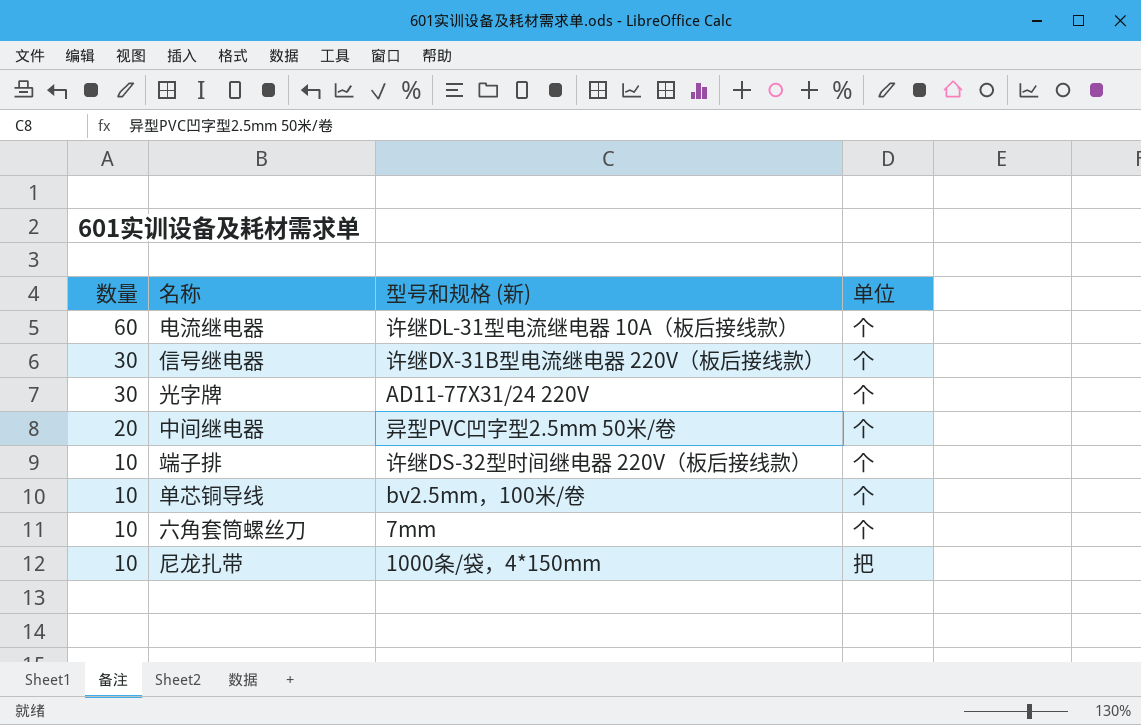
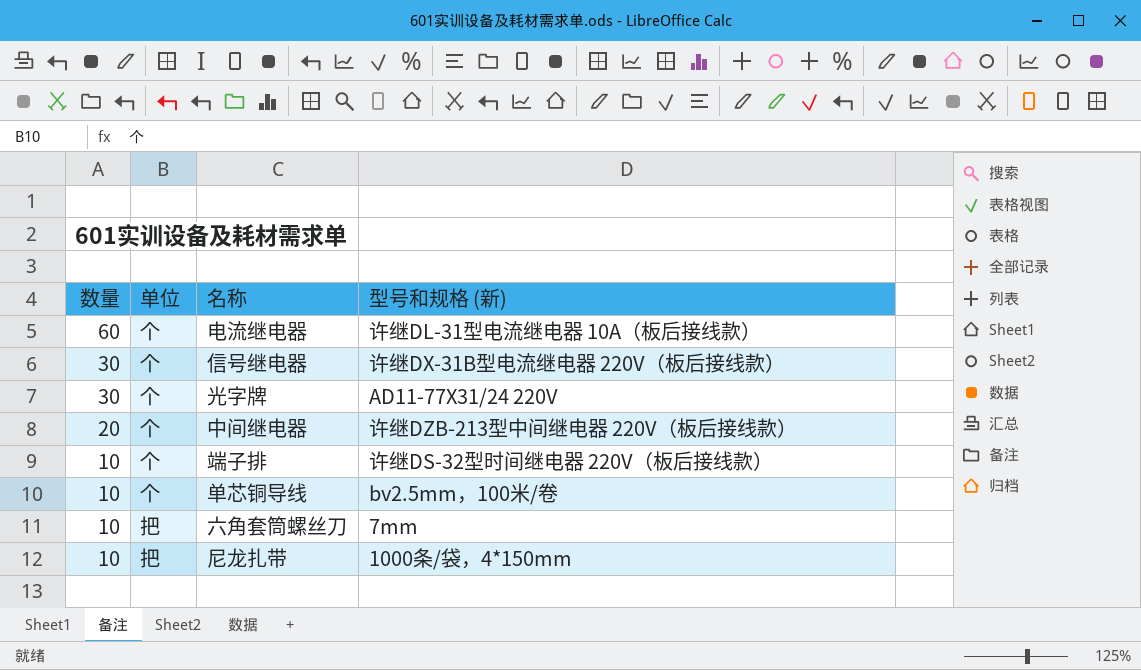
column 单位 | position: 4 -> 2
中间继电器 | 型号和规格 (新): 异型PVC凹字型2.5mm 50米/卷 -> 许继DZB-213型中间继电器 220V（板后接线款）
六角套筒螺丝刀 | 单位: 个 -> 把

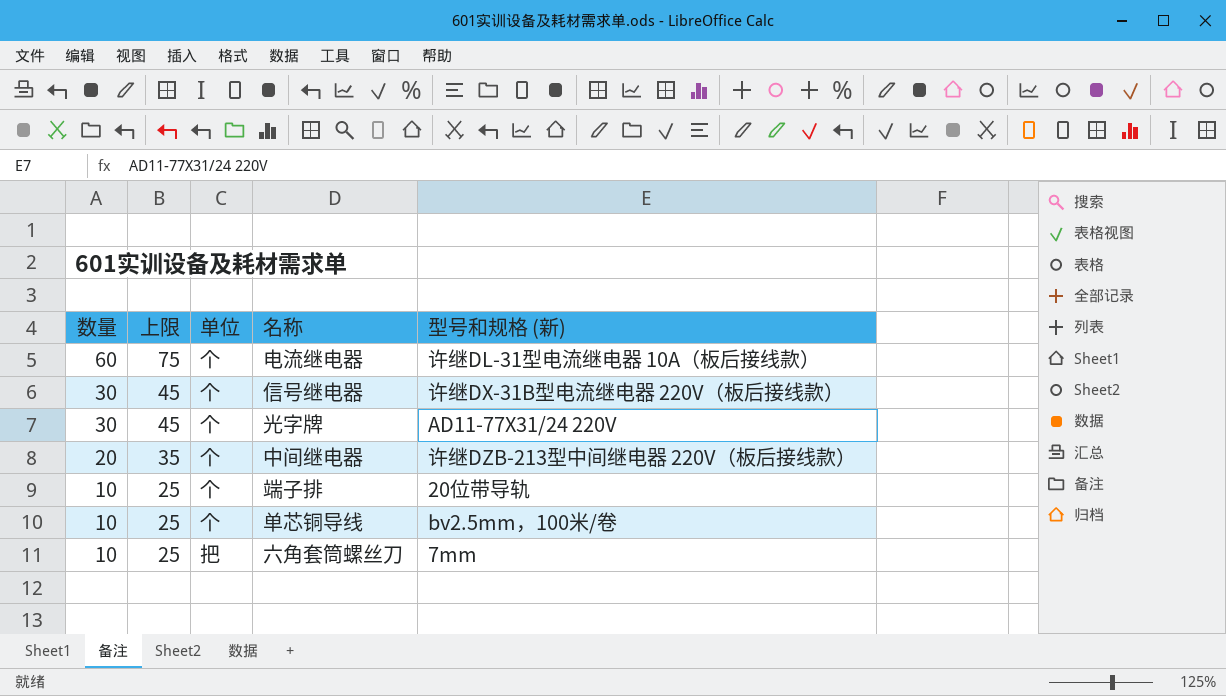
column 上限 | formula: none -> [数量] + 15
row 尼龙扎带: 10 | 把 | 1000条/袋，4*150mm -> none
端子排 | 型号和规格 (新): 许继DS-32型时间继电器 220V（板后接线款） -> 20位带导轨

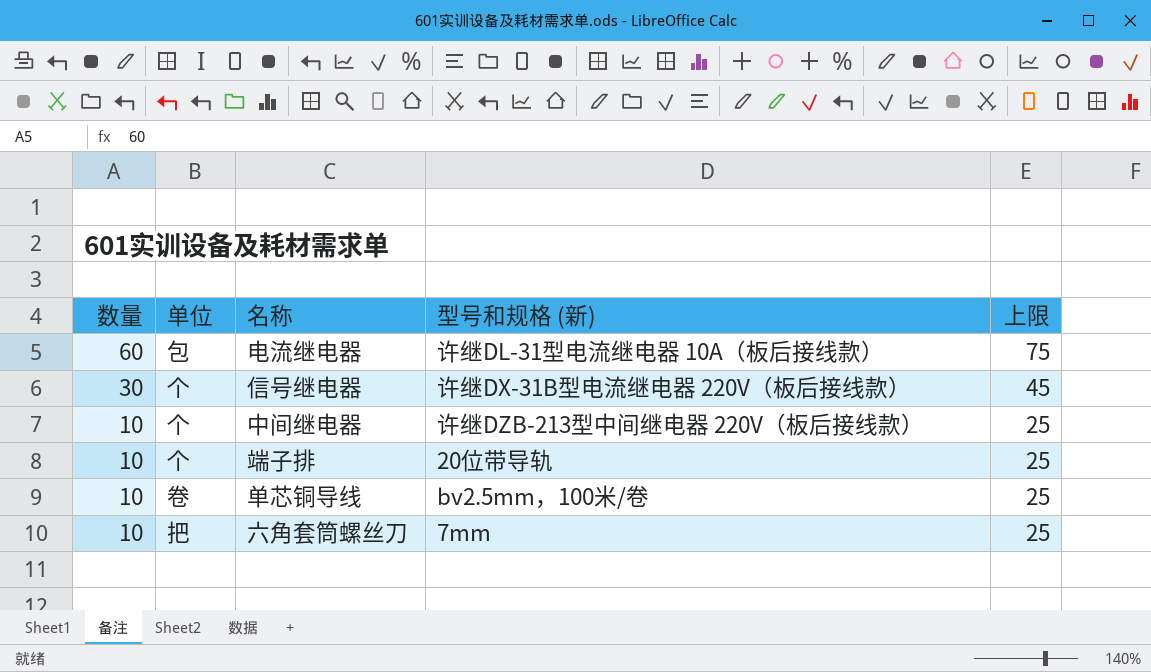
column 上限 | position: 2 -> 5
row 光字牌: 30 | 45 | 个 | AD11-77X31/24 220V -> none
电流继电器 | 单位: 个 -> 包
中间继电器 | 数量: 20 -> 10
中间继电器 | 上限: 35 -> 25
单芯铜导线 | 单位: 个 -> 卷

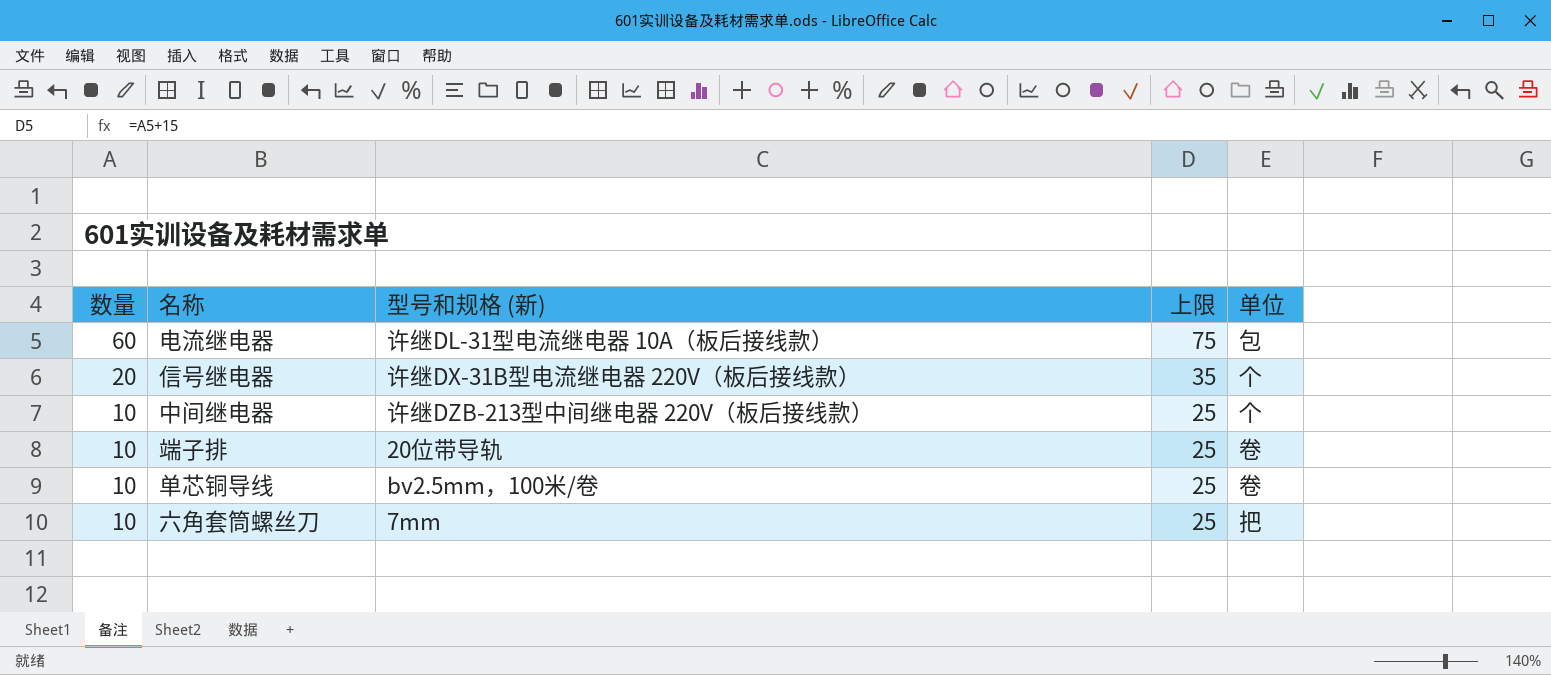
column 单位 | position: 2 -> 5
信号继电器 | 数量: 30 -> 20
信号继电器 | 上限: 45 -> 35
端子排 | 单位: 个 -> 卷

